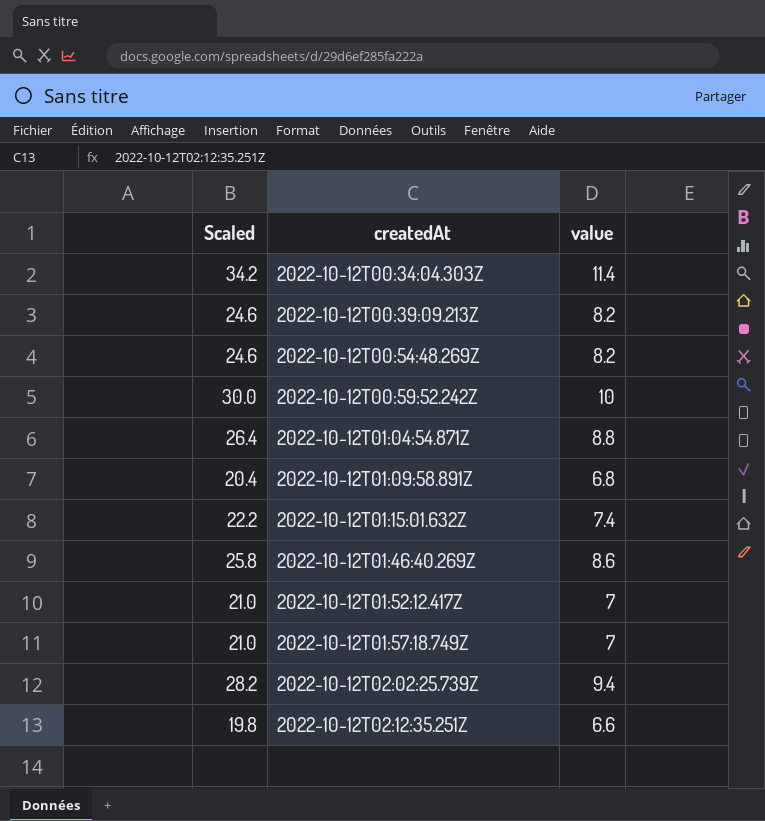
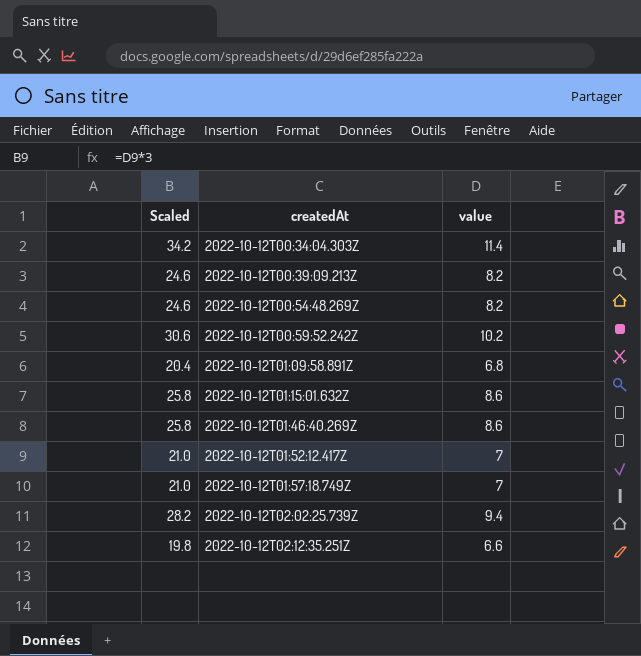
row 2022-10-12T01:04:54.871Z: 26.4 | 8.8 -> none
2022-10-12T00:59:52.242Z | Scaled: 30.0 -> 30.6
2022-10-12T00:59:52.242Z | value: 10 -> 10.2
2022-10-12T01:15:01.632Z | Scaled: 22.2 -> 25.8
2022-10-12T01:15:01.632Z | value: 7.4 -> 8.6

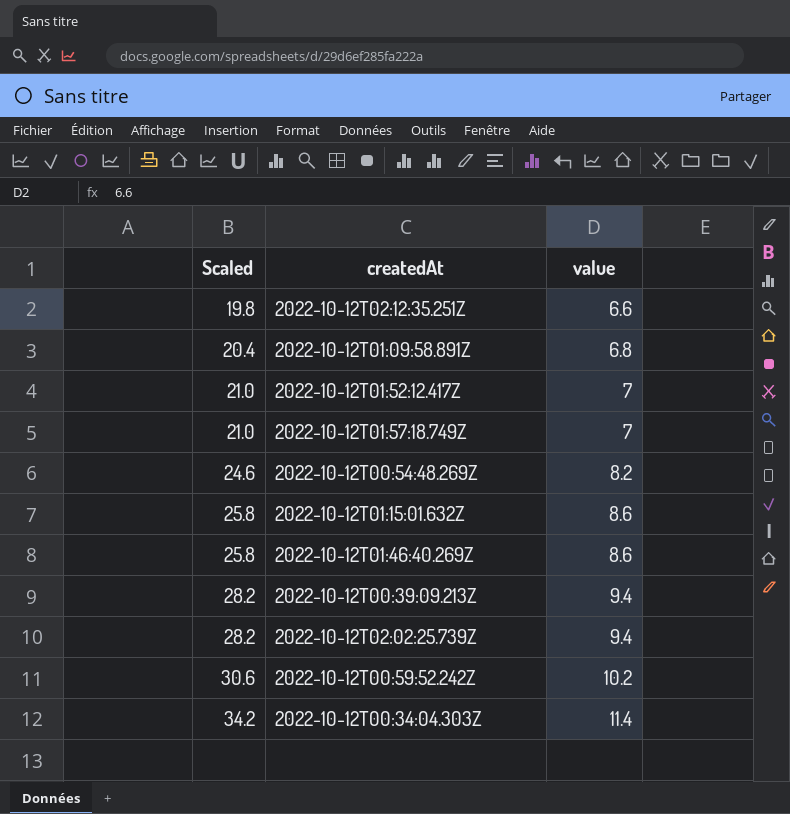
row order: createdAt ascending -> Scaled ascending
2022-10-12T00:39:09.213Z | Scaled: 24.6 -> 28.2
2022-10-12T00:39:09.213Z | value: 8.2 -> 9.4

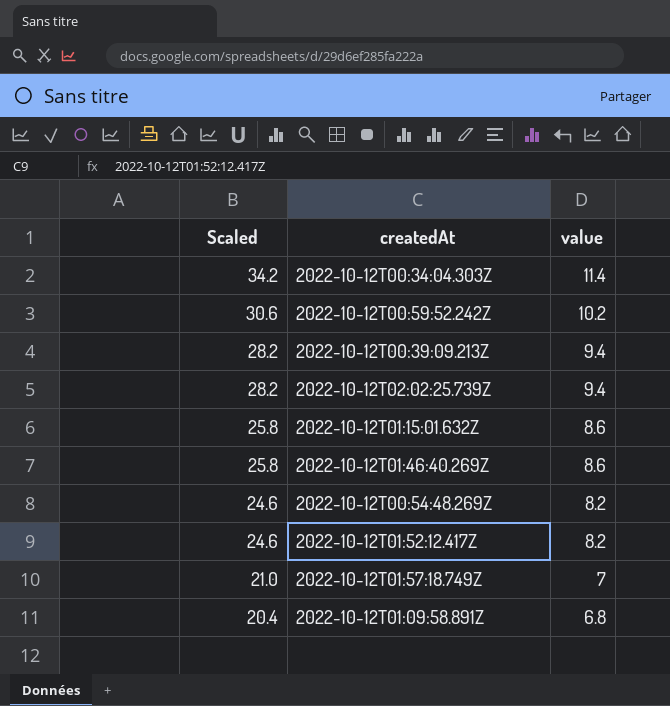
row order: Scaled ascending -> Scaled descending
row 2022-10-12T02:12:35.251Z: 19.8 | 6.6 -> none
2022-10-12T01:52:12.417Z | Scaled: 21.0 -> 24.6
2022-10-12T01:52:12.417Z | value: 7 -> 8.2

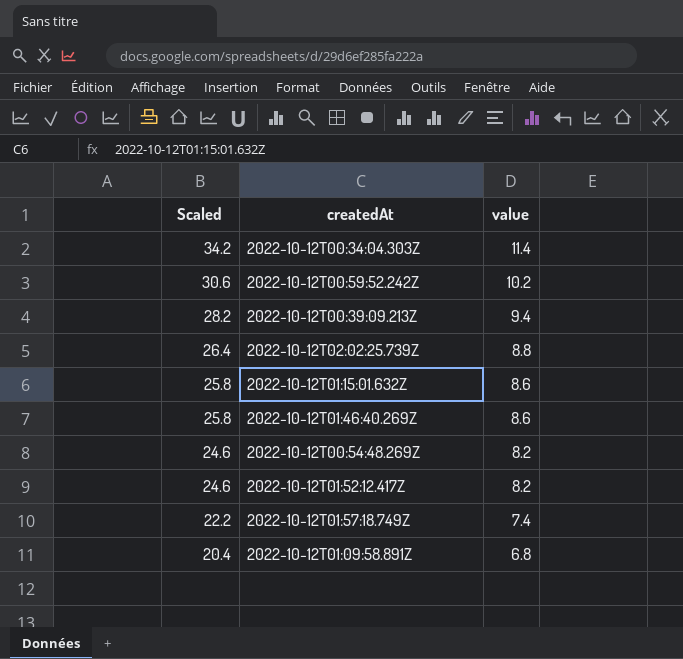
2022-10-12T02:02:25.739Z | Scaled: 28.2 -> 26.4
2022-10-12T02:02:25.739Z | value: 9.4 -> 8.8
2022-10-12T01:57:18.749Z | Scaled: 21.0 -> 22.2
2022-10-12T01:57:18.749Z | value: 7 -> 7.4

